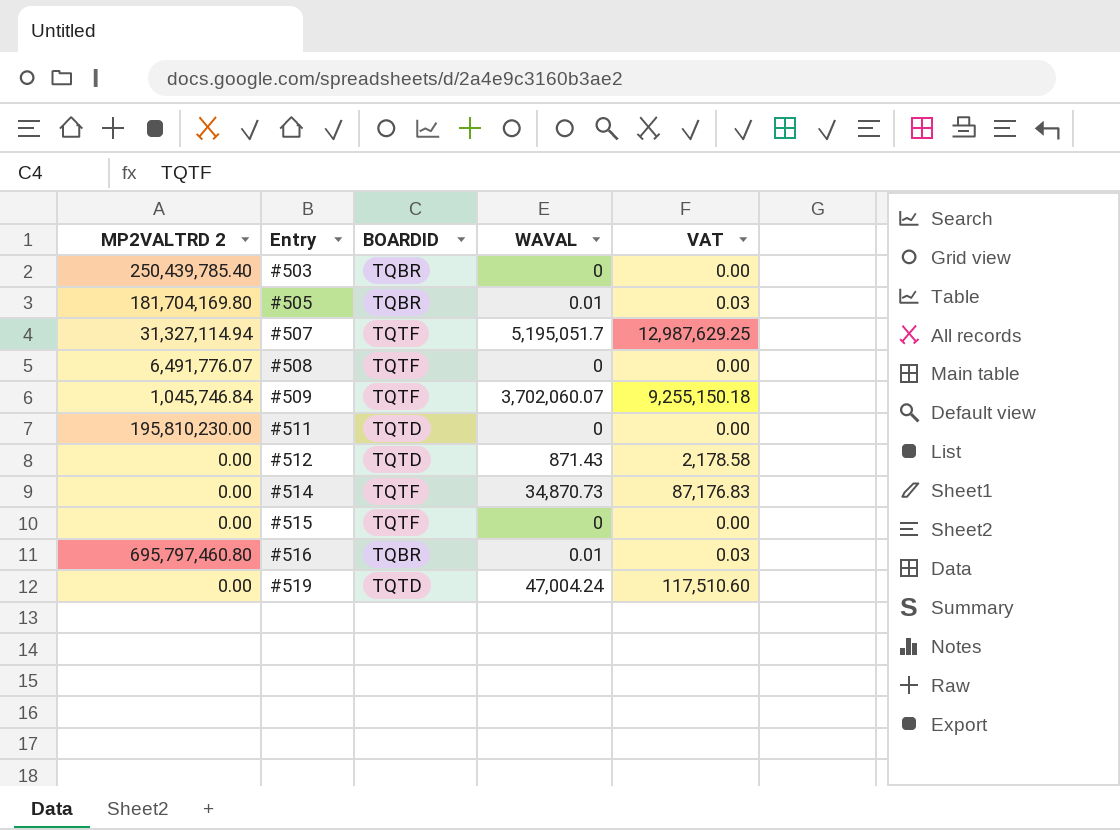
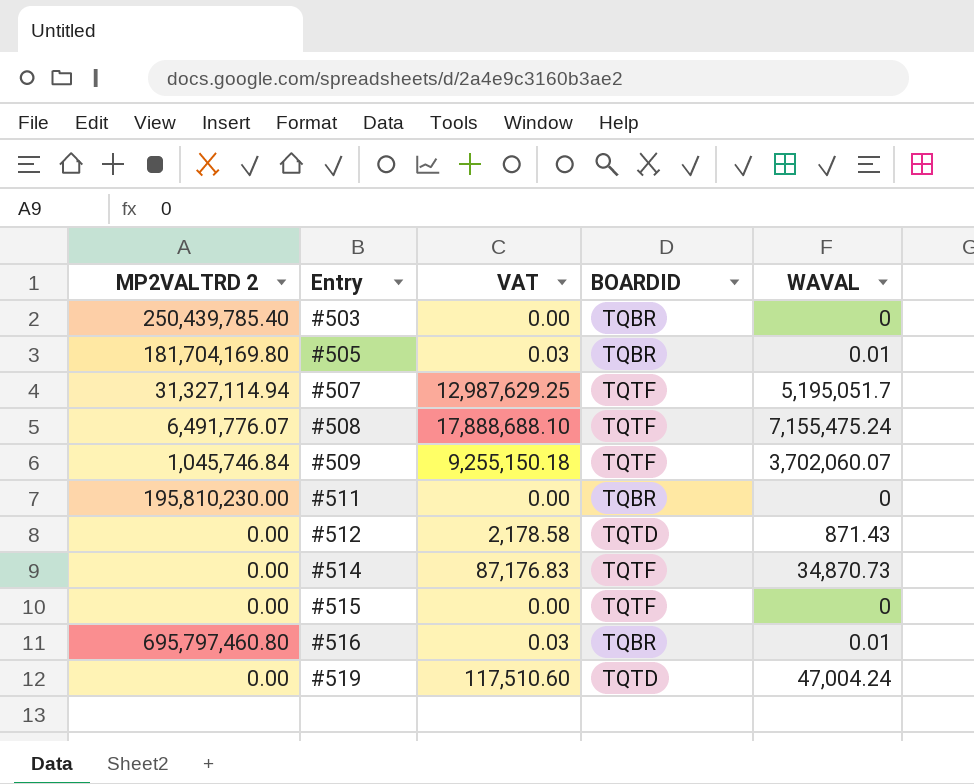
column VAT | position: 5 -> 3
#508 | VAT: 0.00 -> 17,888,688.10
#508 | WAVAL: 0 -> 7,155,475.24
#511 | BOARDID: TQTD -> TQBR

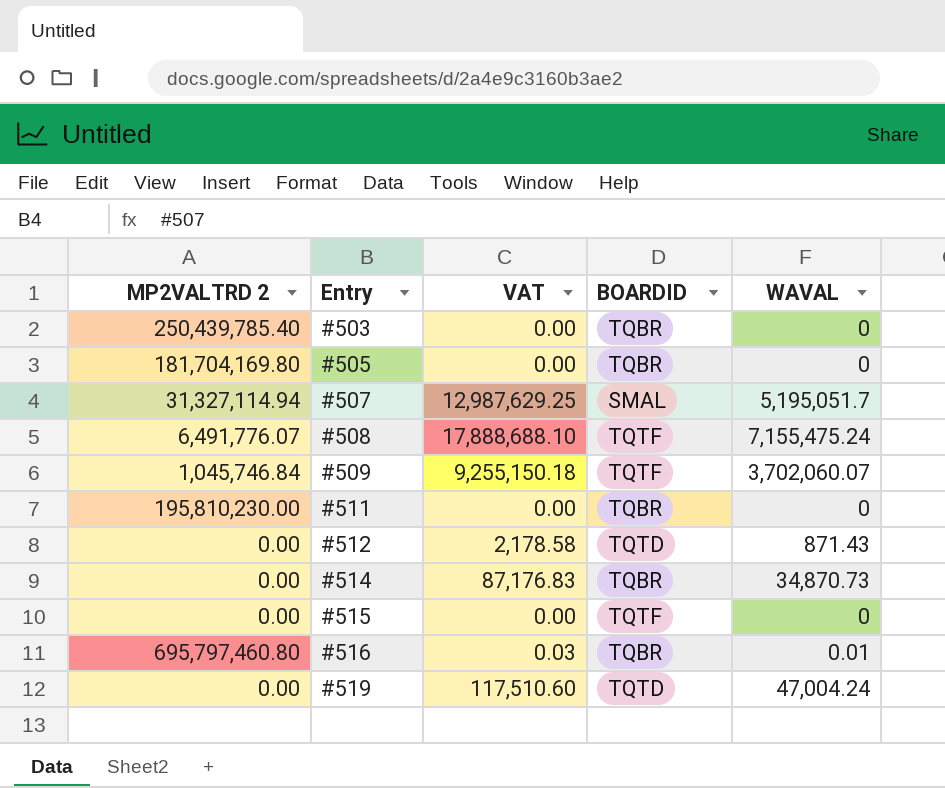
#505 | VAT: 0.03 -> 0.00
#505 | WAVAL: 0.01 -> 0
#507 | BOARDID: TQTF -> SMAL
#514 | BOARDID: TQTF -> TQBR

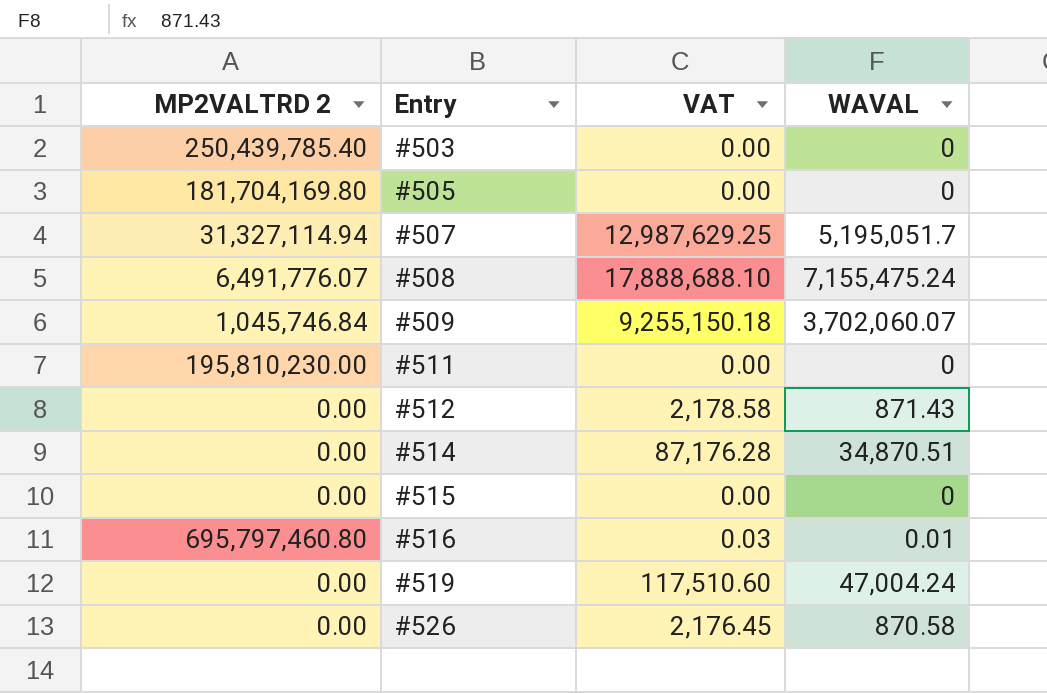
column BOARDID | position: 4 -> none
#514 | VAT: 87,176.83 -> 87,176.28
#514 | WAVAL: 34,870.73 -> 34,870.51
row #526: none -> 0.00 | 2,176.45 | 870.58

